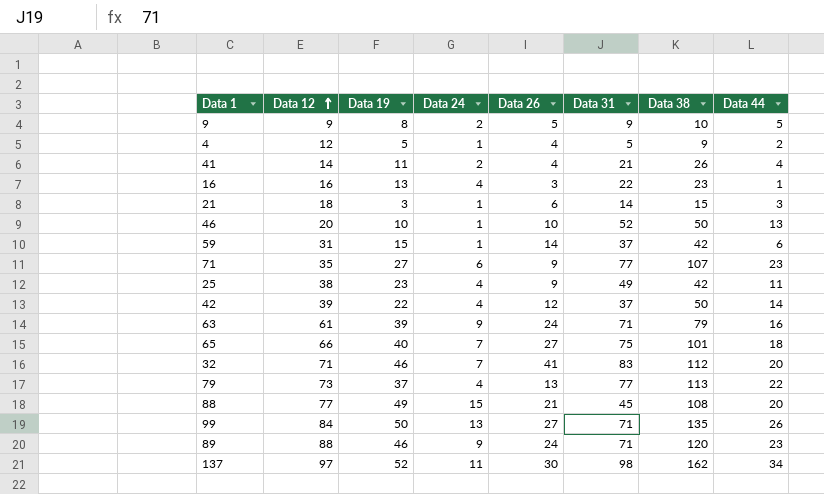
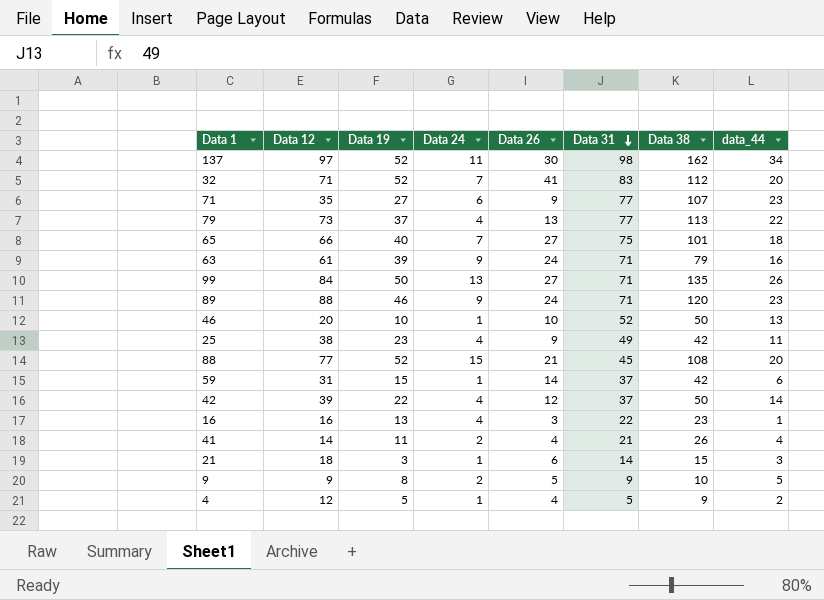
row order: Data 12 ascending -> Data 31 descending
column name: Data 44 -> data_44
32 | Data 19: 46 -> 52
88 | Data 19: 49 -> 52

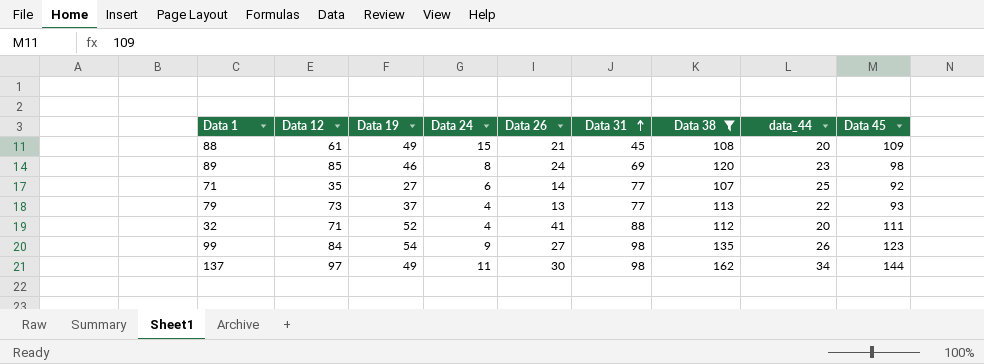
filter: none -> Data 38 >= 107
row order: Data 31 descending -> Data 31 ascending
column Data 45 | position: none -> 9
88 | Data 12: 77 -> 61
88 | Data 19: 52 -> 49
89 | Data 12: 88 -> 85
89 | Data 24: 9 -> 8
89 | Data 31: 71 -> 69
71 | Data 26: 9 -> 14
71 | data_44: 23 -> 25
32 | Data 24: 7 -> 4
32 | Data 31: 83 -> 88
99 | Data 19: 50 -> 54
99 | Data 24: 13 -> 9
99 | Data 31: 71 -> 98
137 | Data 19: 52 -> 49

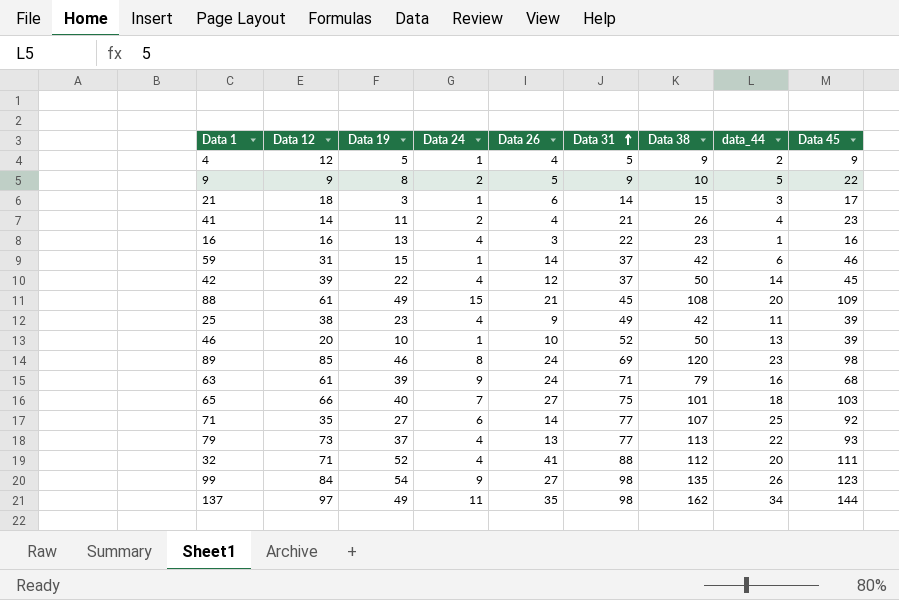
filter: Data 38 >= 107 -> none
137 | Data 26: 30 -> 35

